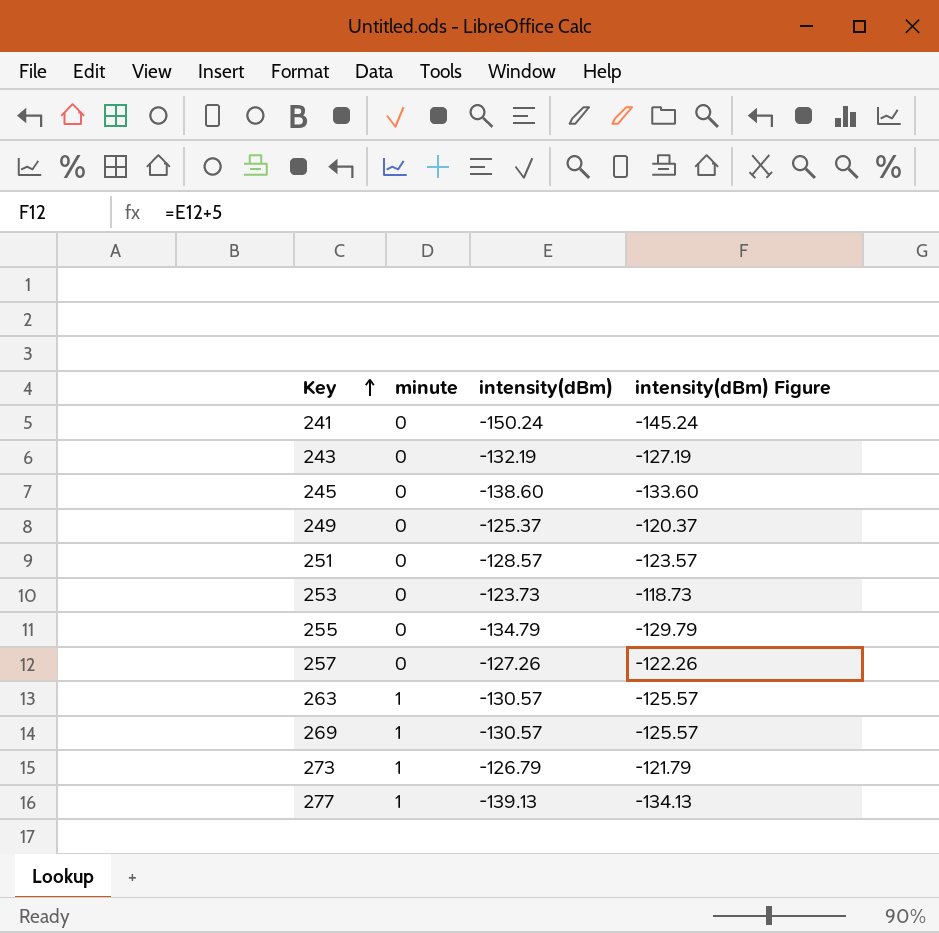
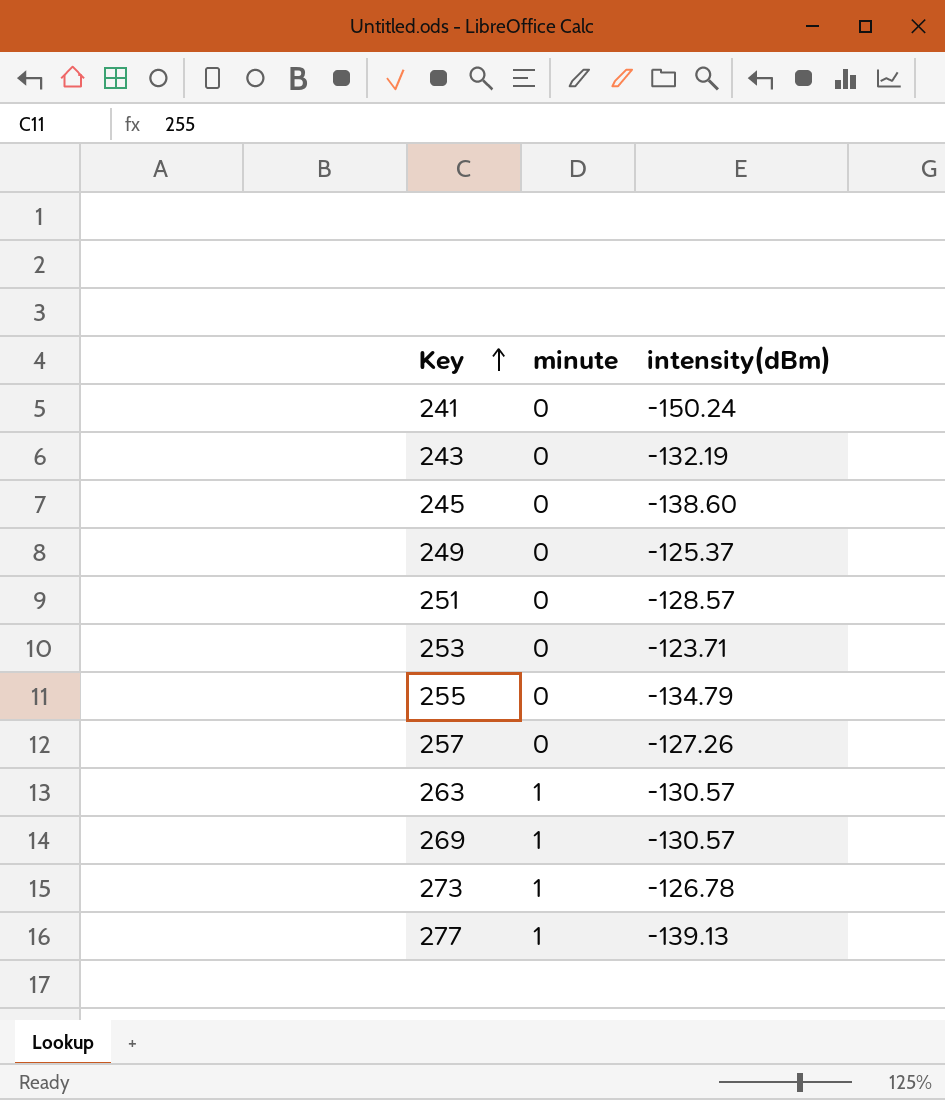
column intensity(dBm) Figure | formula: [intensity(dBm)] + 5 -> none
253 | intensity(dBm): -123.73 -> -123.71
273 | intensity(dBm): -126.79 -> -126.78

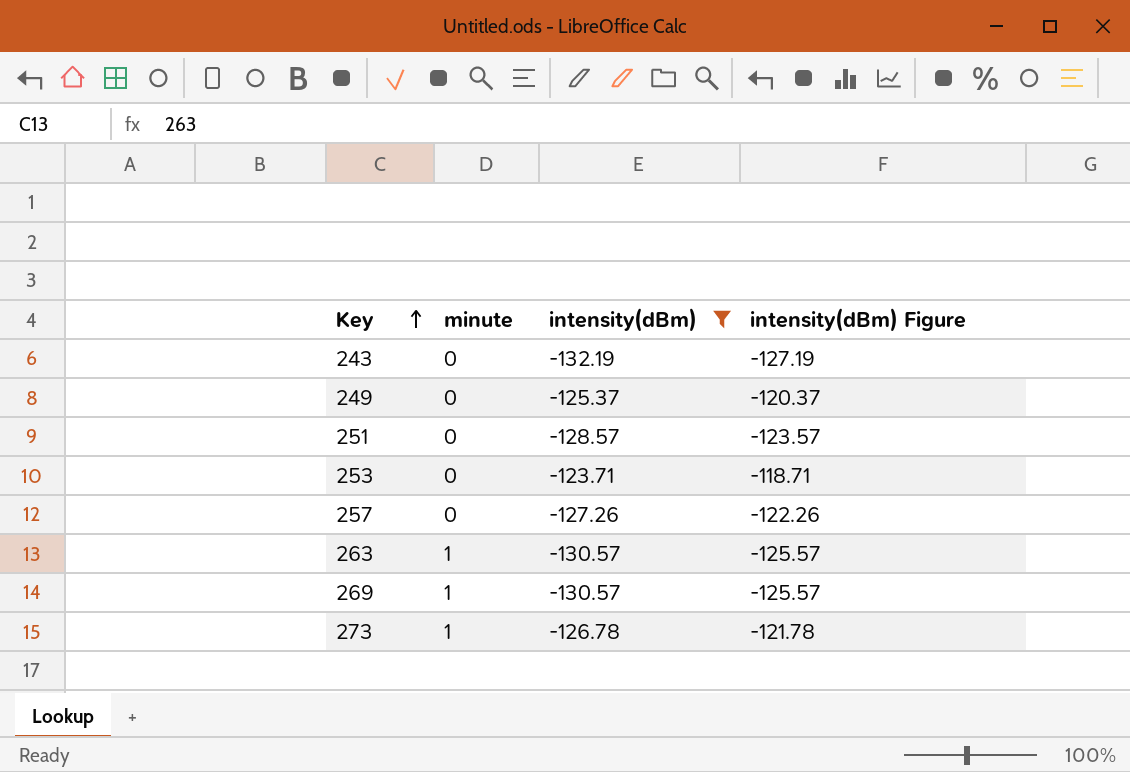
filter: none -> intensity(dBm) >= -132.19
column intensity(dBm) Figure | formula: none -> [intensity(dBm)] + 5

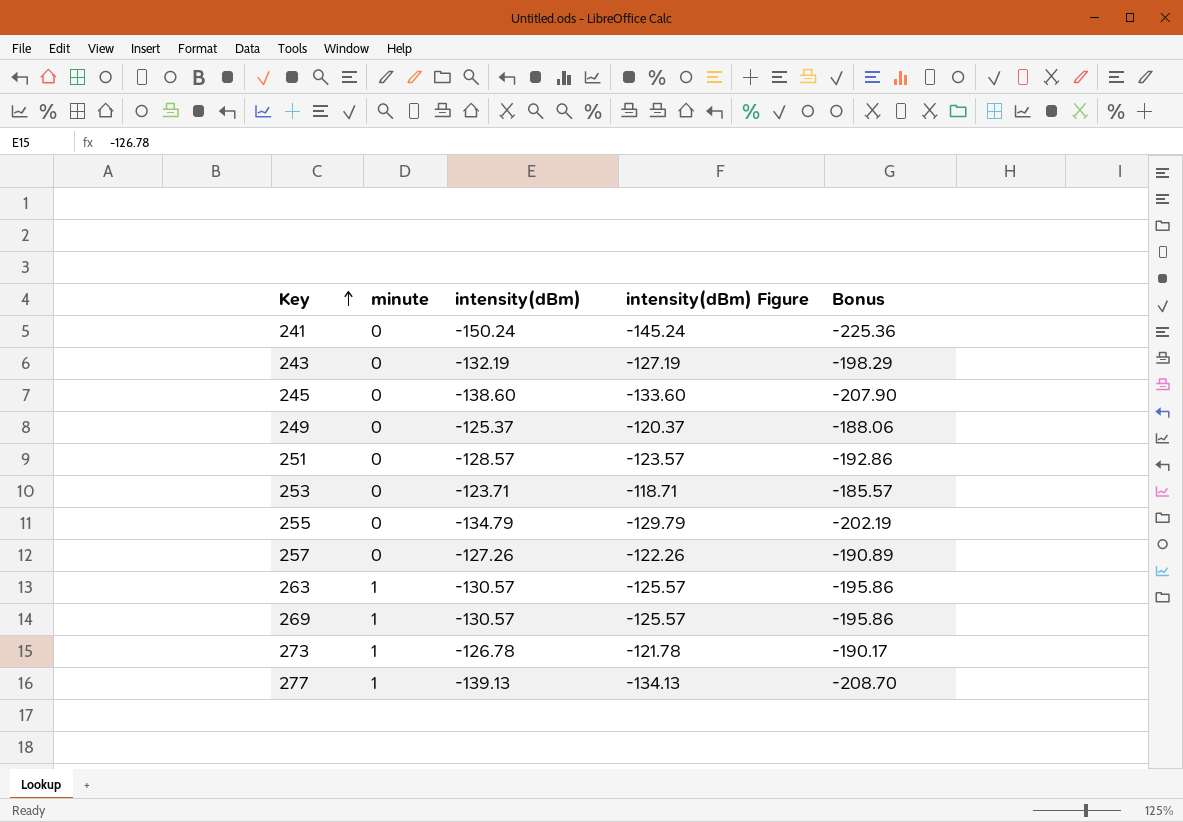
filter: intensity(dBm) >= -132.19 -> none
column Bonus | formula: none -> [intensity(dBm)] * 1.5

